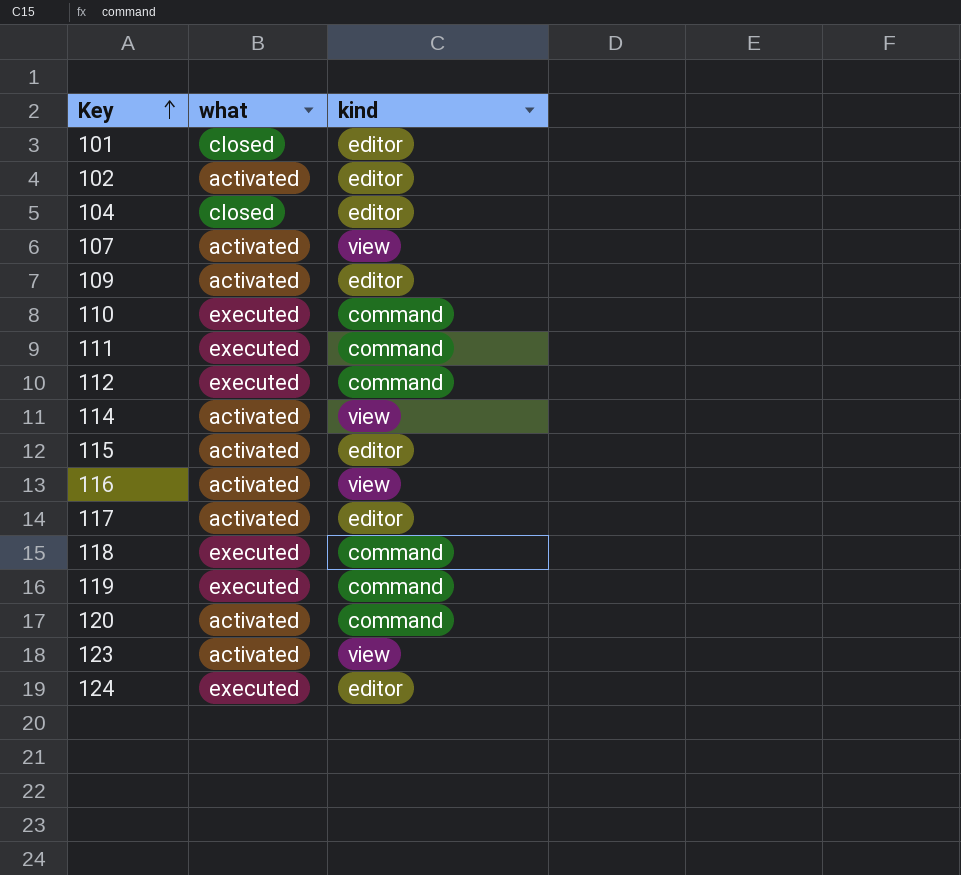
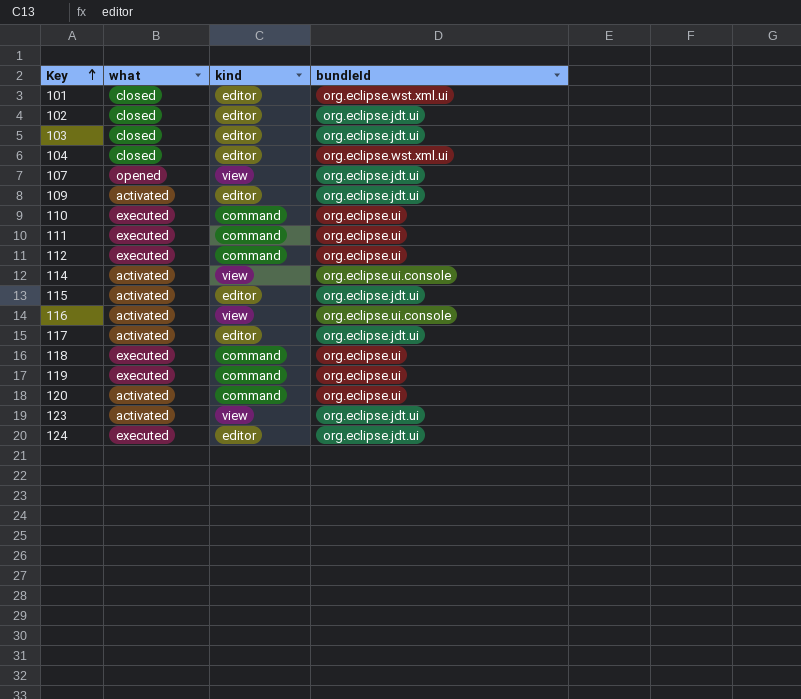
column bundleId | position: none -> 4
102 | what: activated -> closed
row 103: none -> closed | editor | org.eclipse.jdt.ui
107 | what: activated -> opened

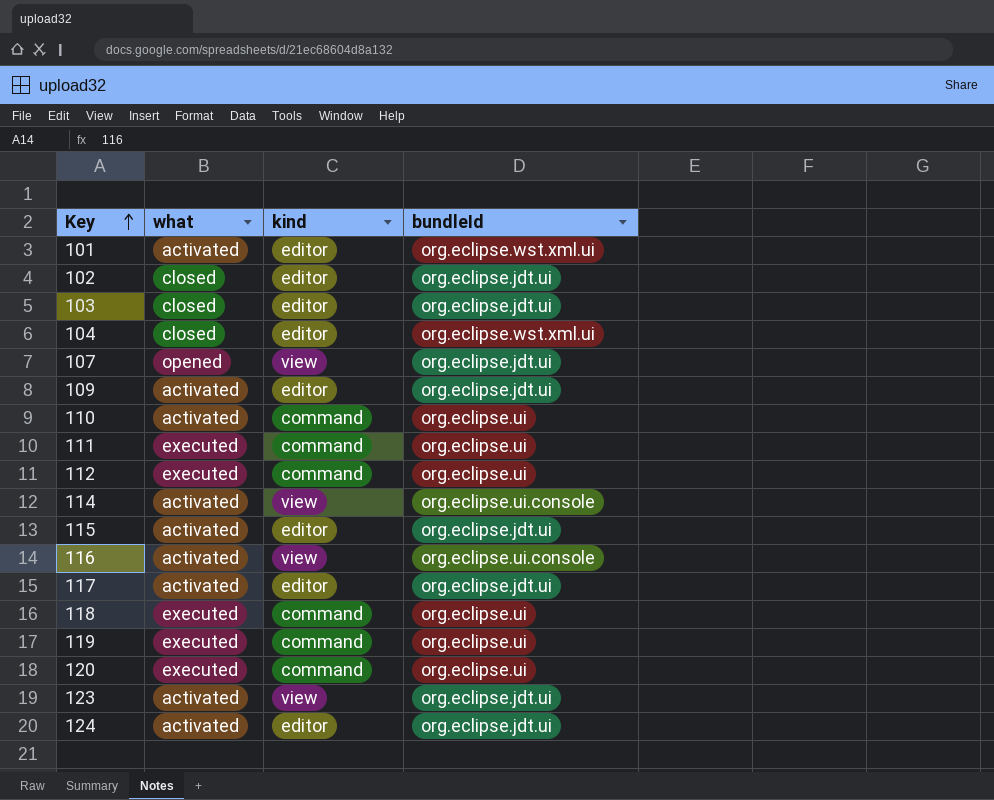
101 | what: closed -> activated
110 | what: executed -> activated
120 | what: activated -> executed
124 | what: executed -> activated

